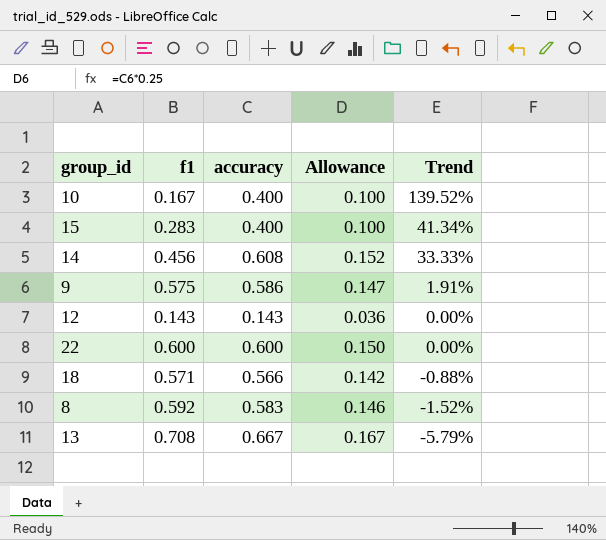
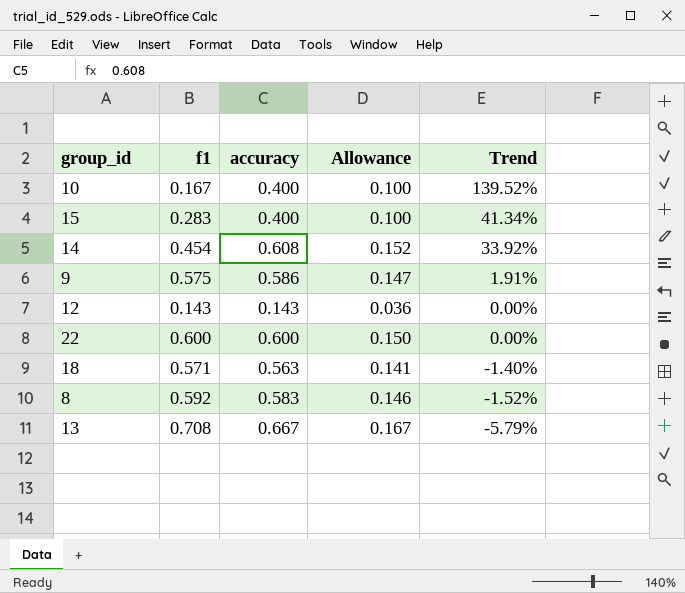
14 | f1: 0.456 -> 0.454
14 | Trend: 33.33% -> 33.92%
18 | accuracy: 0.566 -> 0.563
18 | Allowance: 0.142 -> 0.141
18 | Trend: -0.88% -> -1.40%

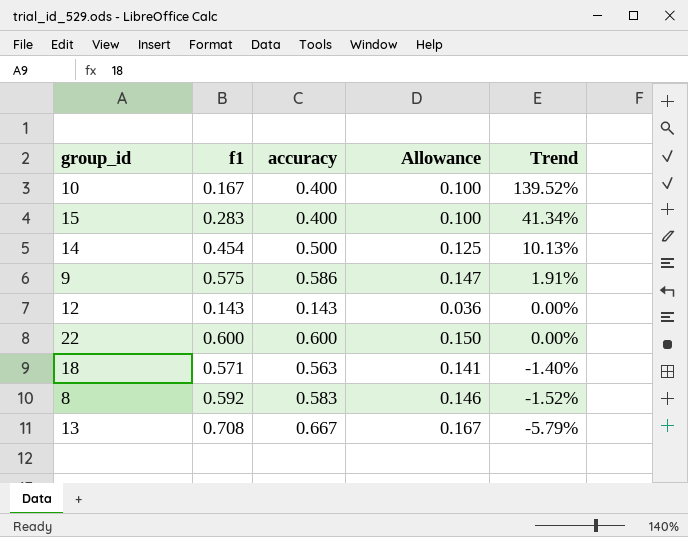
14 | accuracy: 0.608 -> 0.500
14 | Allowance: 0.152 -> 0.125
14 | Trend: 33.92% -> 10.13%

